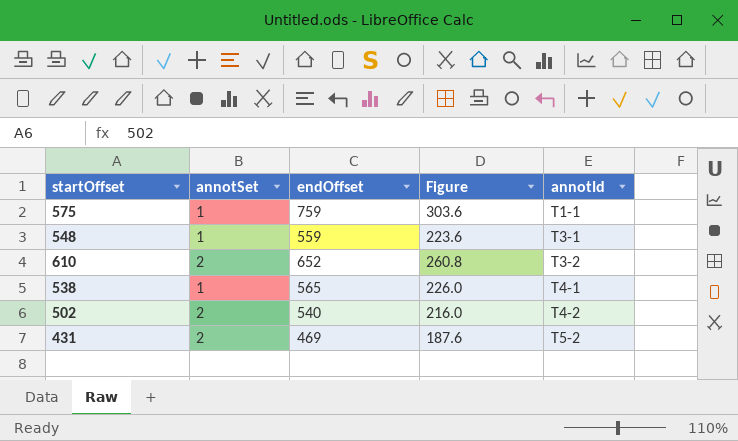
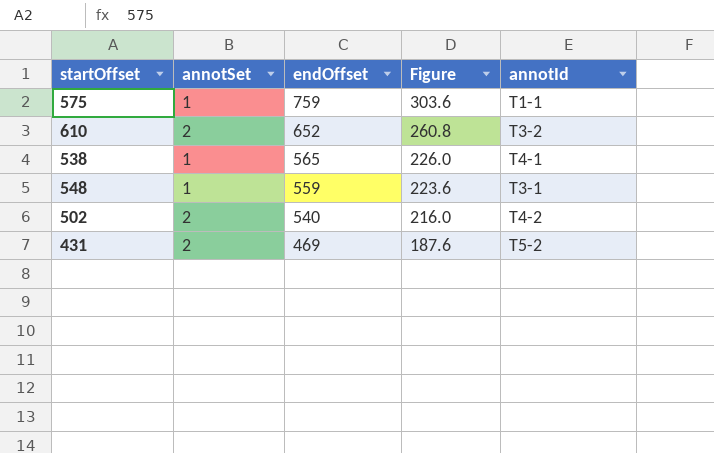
row order: annotId ascending -> endOffset descending

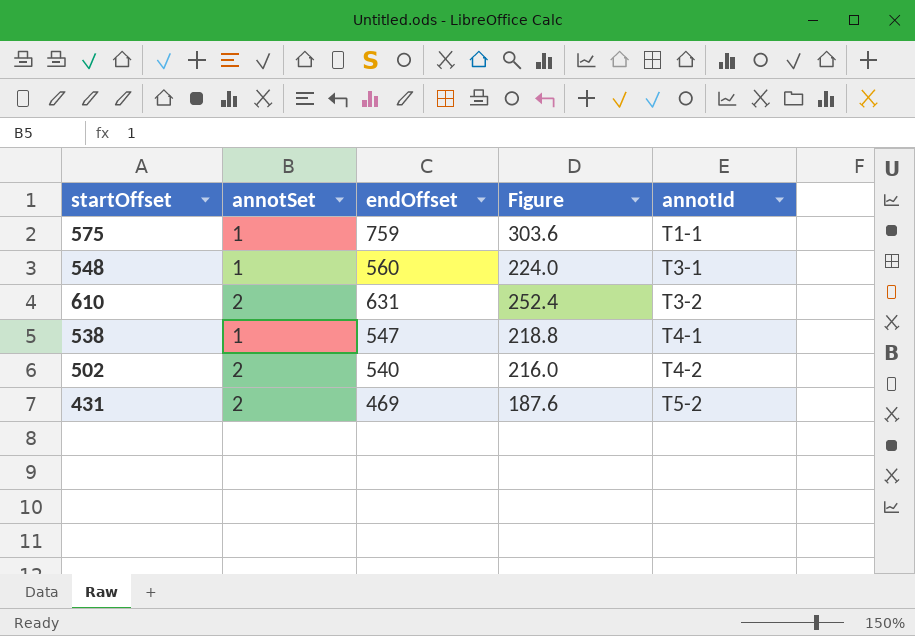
row order: endOffset descending -> annotId ascending
548 | endOffset: 559 -> 560
548 | Figure: 223.6 -> 224.0
610 | endOffset: 652 -> 631
610 | Figure: 260.8 -> 252.4
538 | endOffset: 565 -> 547
538 | Figure: 226.0 -> 218.8

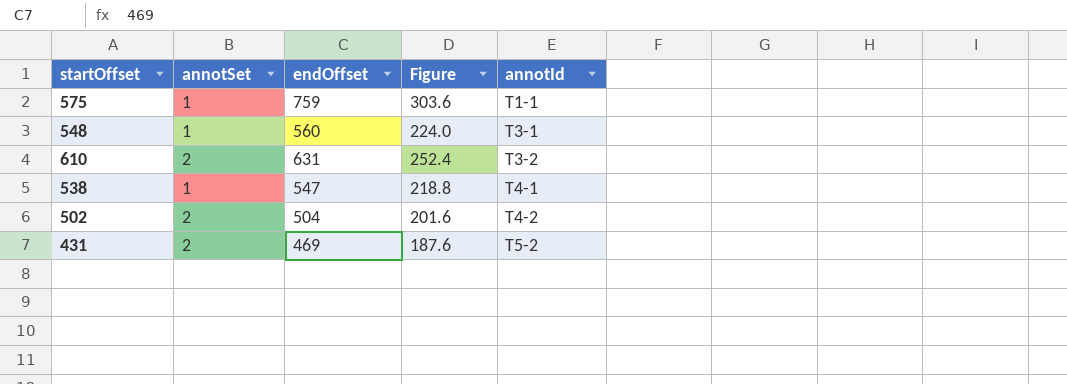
502 | endOffset: 540 -> 504
502 | Figure: 216.0 -> 201.6

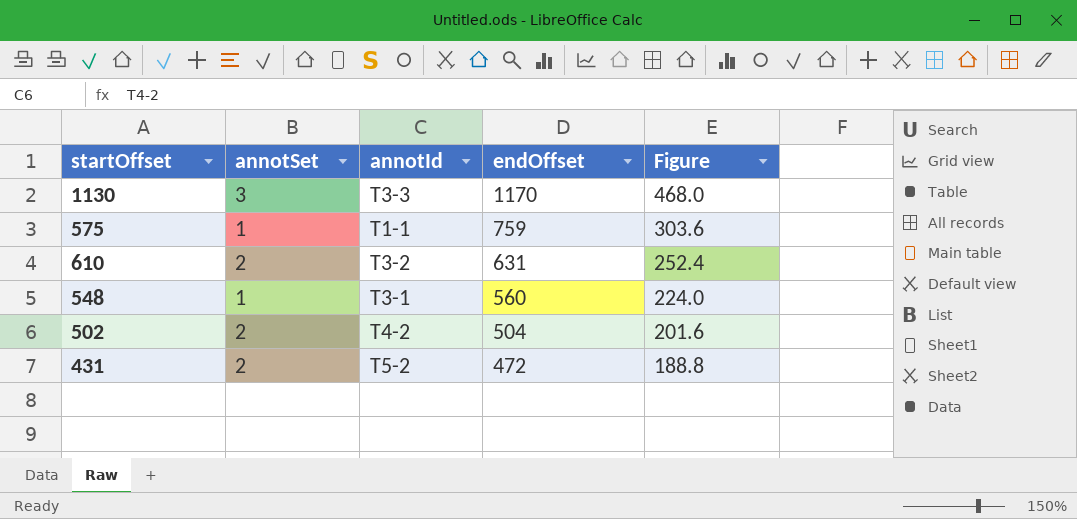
row order: annotId ascending -> endOffset descending
column annotId | position: 5 -> 3
row 538: 1 | 547 | 218.8 | T4-1 -> none
row 1130: none -> 3 | T3-3 | 1170 | 468.0
431 | endOffset: 469 -> 472
431 | Figure: 187.6 -> 188.8

